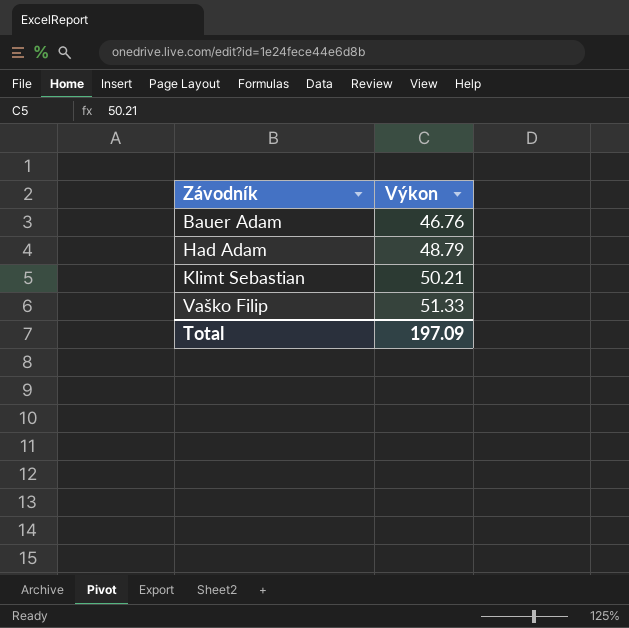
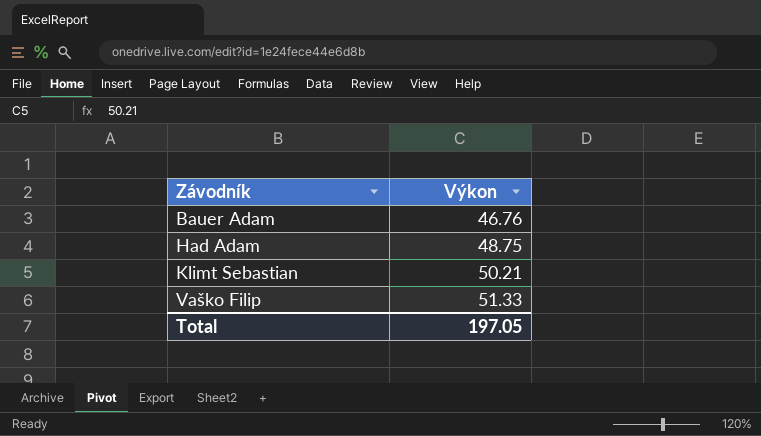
Had Adam | Výkon: 48.79 -> 48.75
Total | Výkon: 197.09 -> 197.05

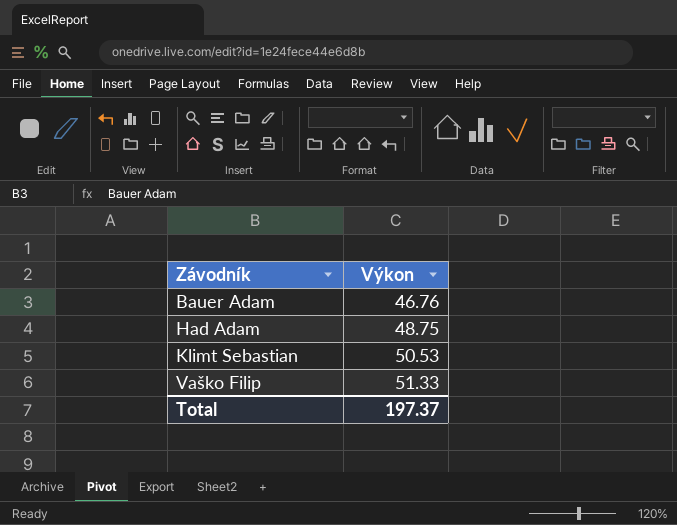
Klimt Sebastian | Výkon: 50.21 -> 50.53
Total | Výkon: 197.05 -> 197.37

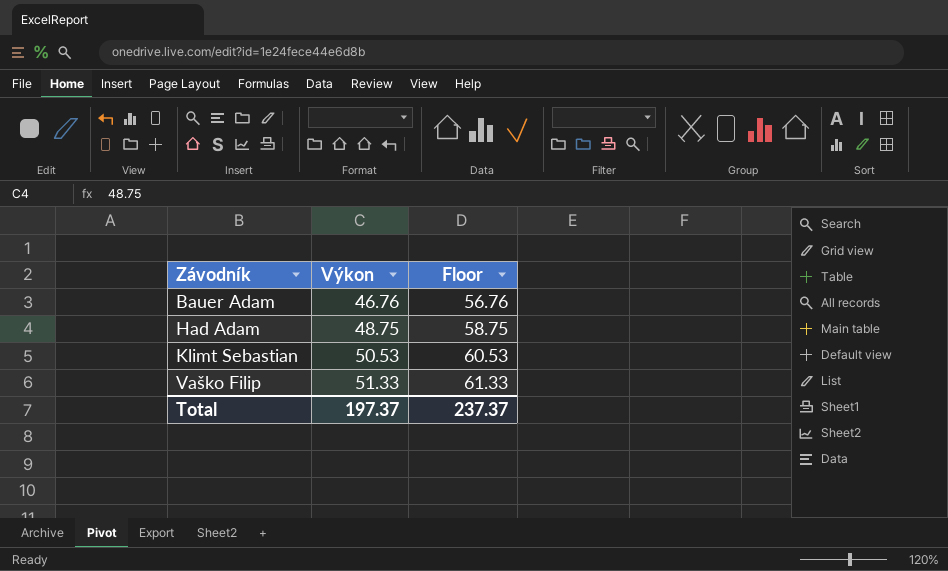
column Floor | formula: none -> [Výkon] + 10

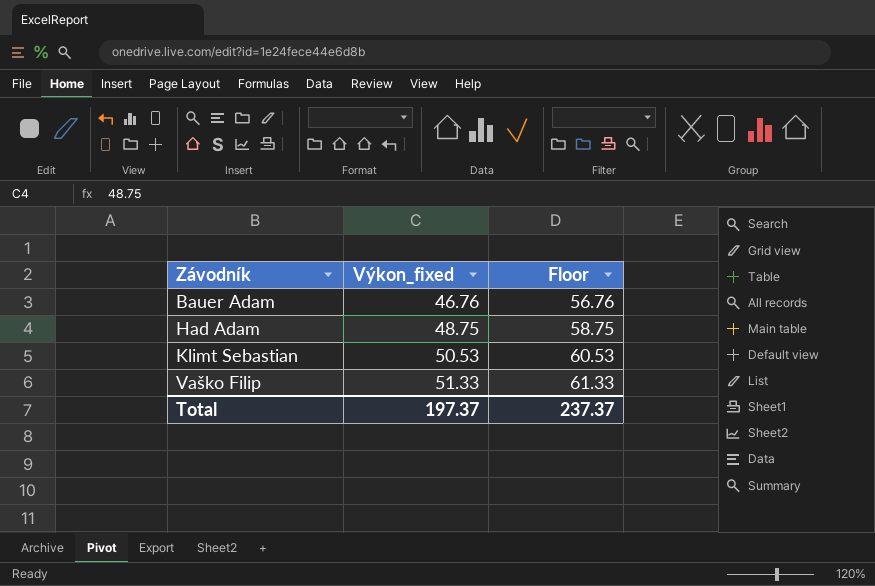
column name: Výkon -> Výkon_fixed

